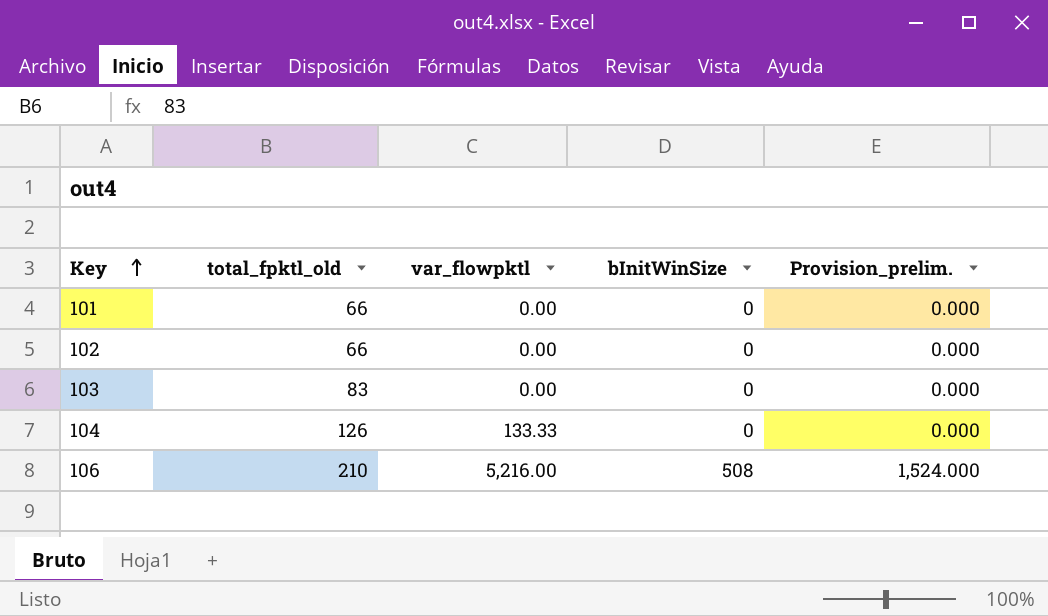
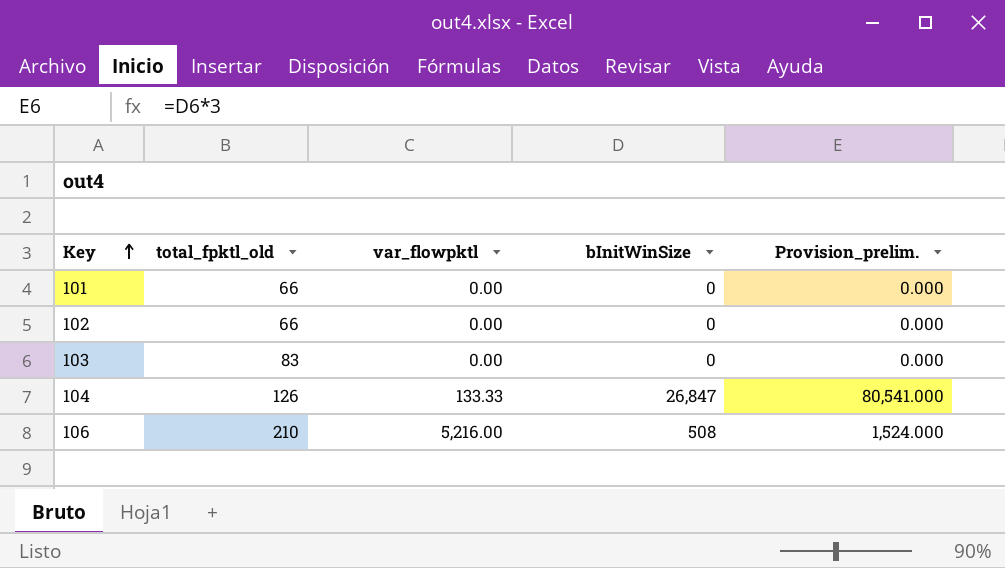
104 | bInitWinSize: 0 -> 26,847
104 | Provision_prelim.: 0.000 -> 80,541.000

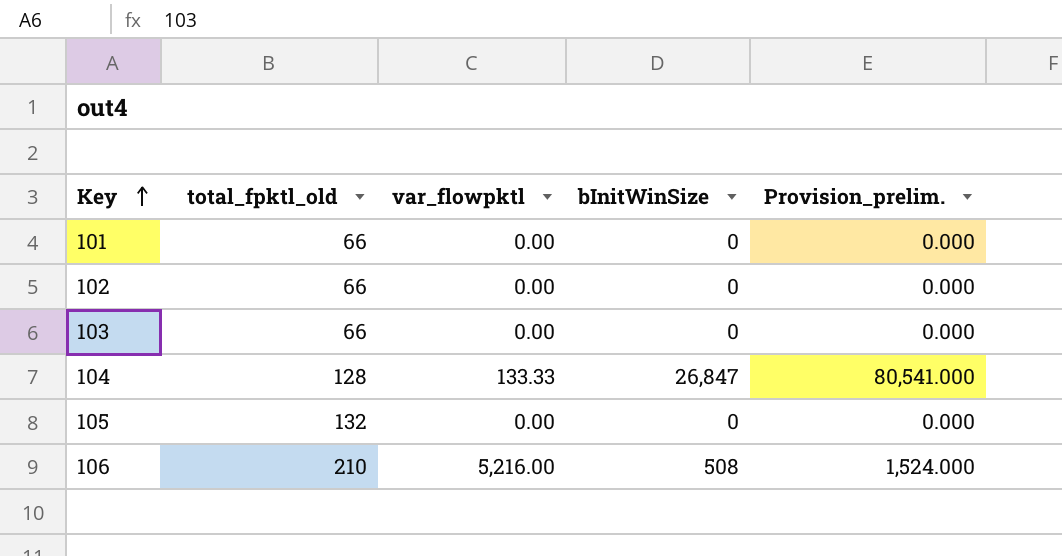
103 | total_fpktl_old: 83 -> 66
104 | total_fpktl_old: 126 -> 128
row 105: none -> 132 | 0.00 | 0 | 0.000

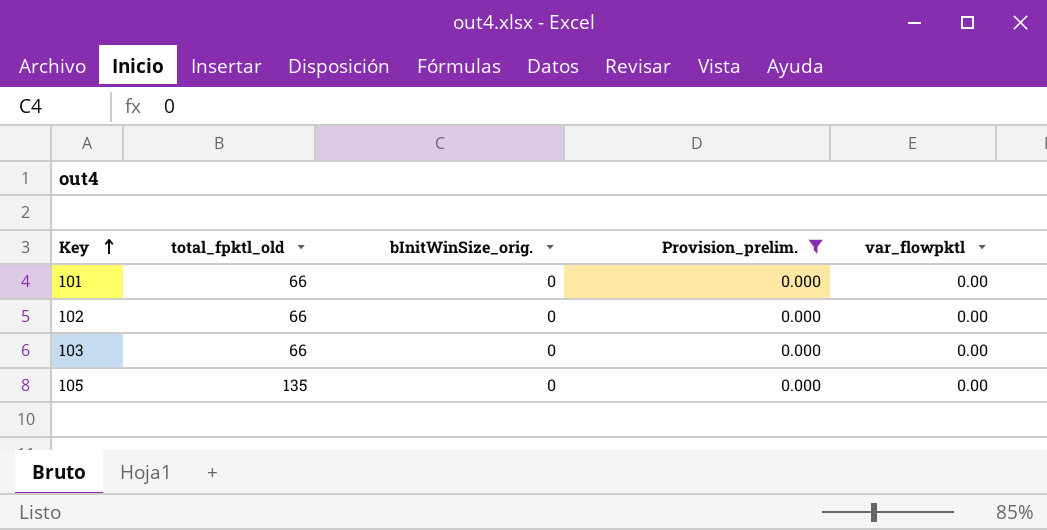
filter: none -> Provision_prelim. = 0.000
column name: bInitWinSize -> bInitWinSize_orig.
column var_flowpktl | position: 3 -> 5
105 | total_fpktl_old: 132 -> 135

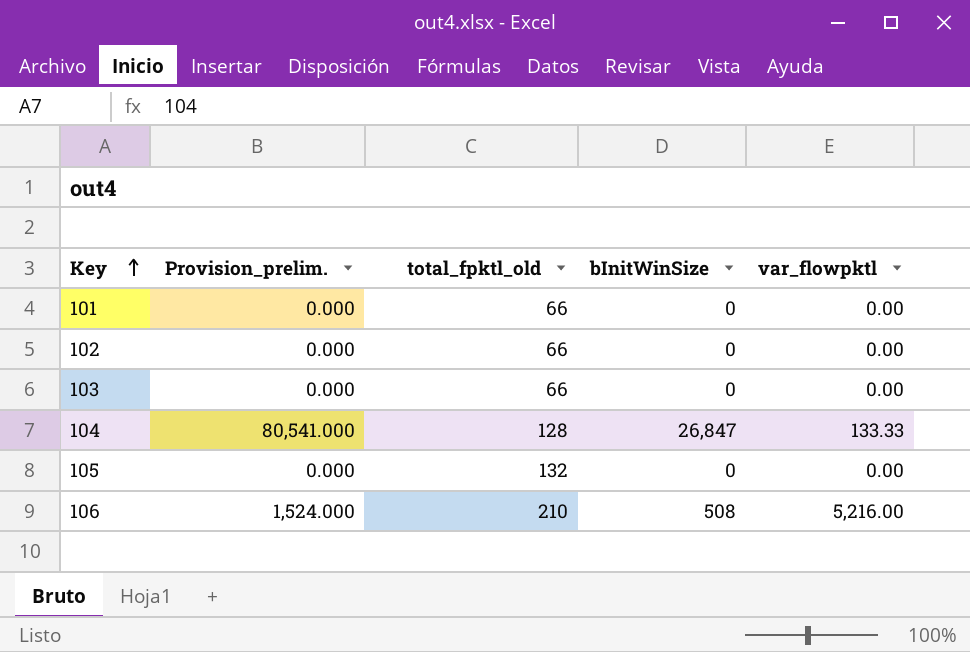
filter: Provision_prelim. = 0.000 -> none
column Provision_prelim. | position: 4 -> 2
column name: bInitWinSize_orig. -> bInitWinSize
105 | total_fpktl_old: 135 -> 132

